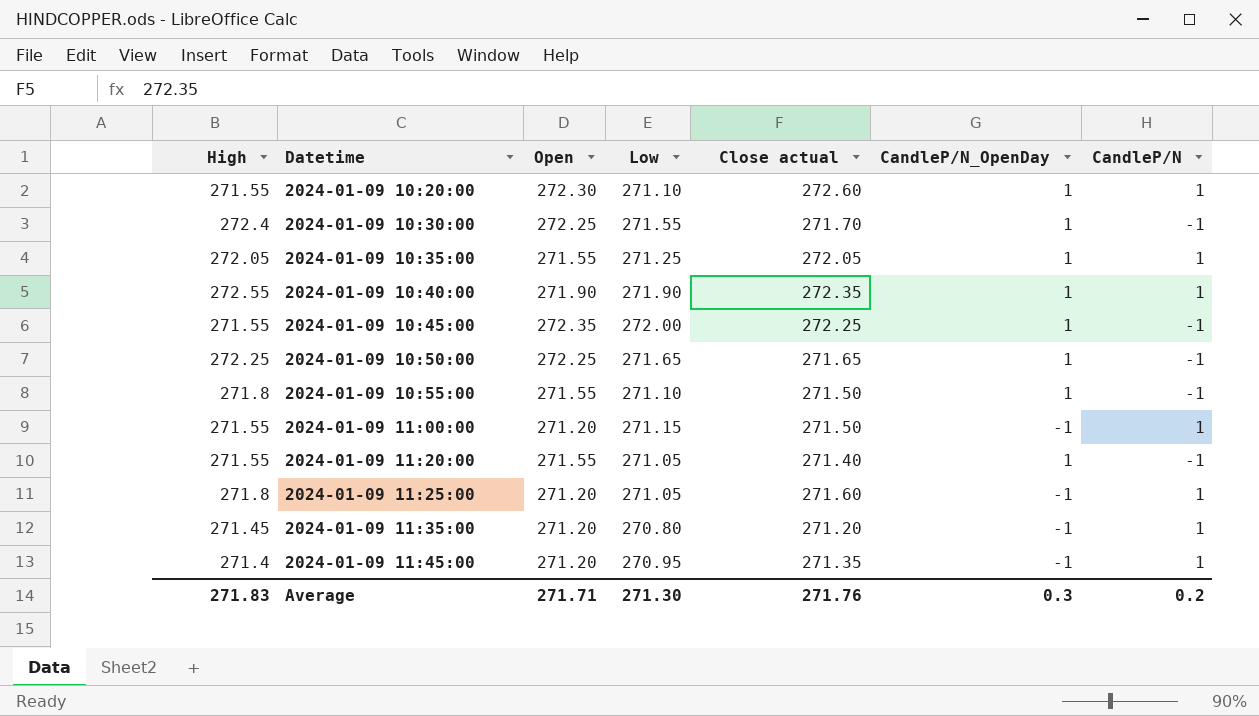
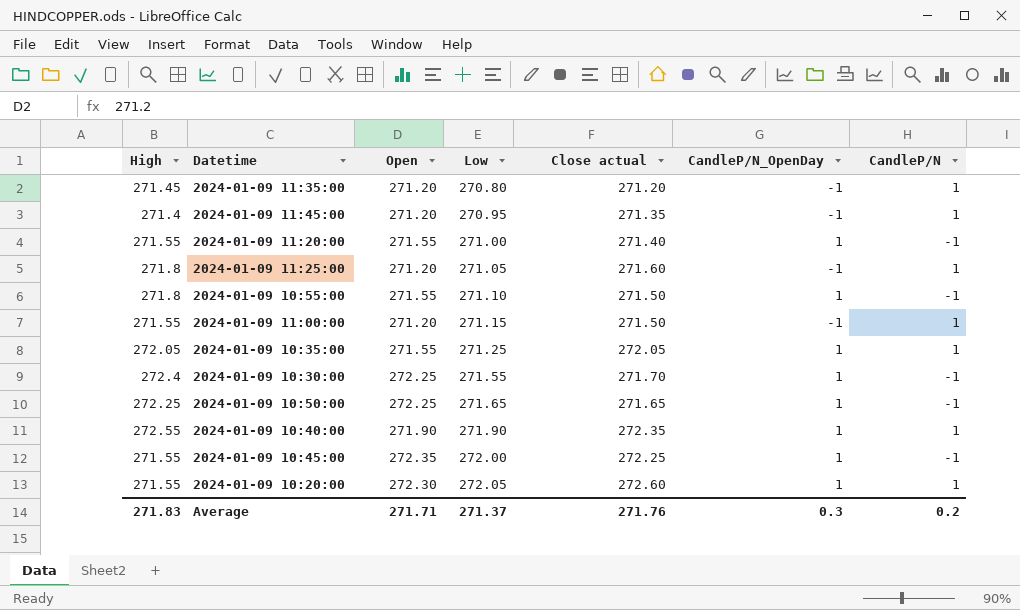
row order: Datetime ascending -> Low ascending
2024-01-09 11:20:00 | Low: 271.05 -> 271.00
2024-01-09 10:20:00 | Low: 271.10 -> 272.05
Average | Low: 271.30 -> 271.37

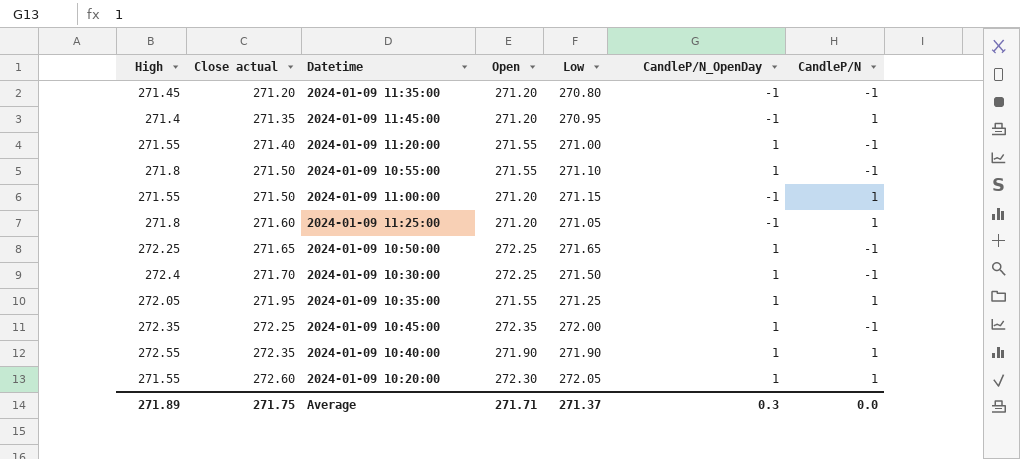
row order: Low ascending -> Close actual ascending
column Close actual | position: 5 -> 2
2024-01-09 11:35:00 | CandleP/N: 1 -> -1
2024-01-09 10:30:00 | Low: 271.55 -> 271.50
2024-01-09 10:35:00 | Close actual: 272.05 -> 271.95
2024-01-09 10:45:00 | High: 271.55 -> 272.35
Average | High: 271.83 -> 271.89
Average | Close actual: 271.76 -> 271.75
Average | CandleP/N: 0.2 -> 0.0

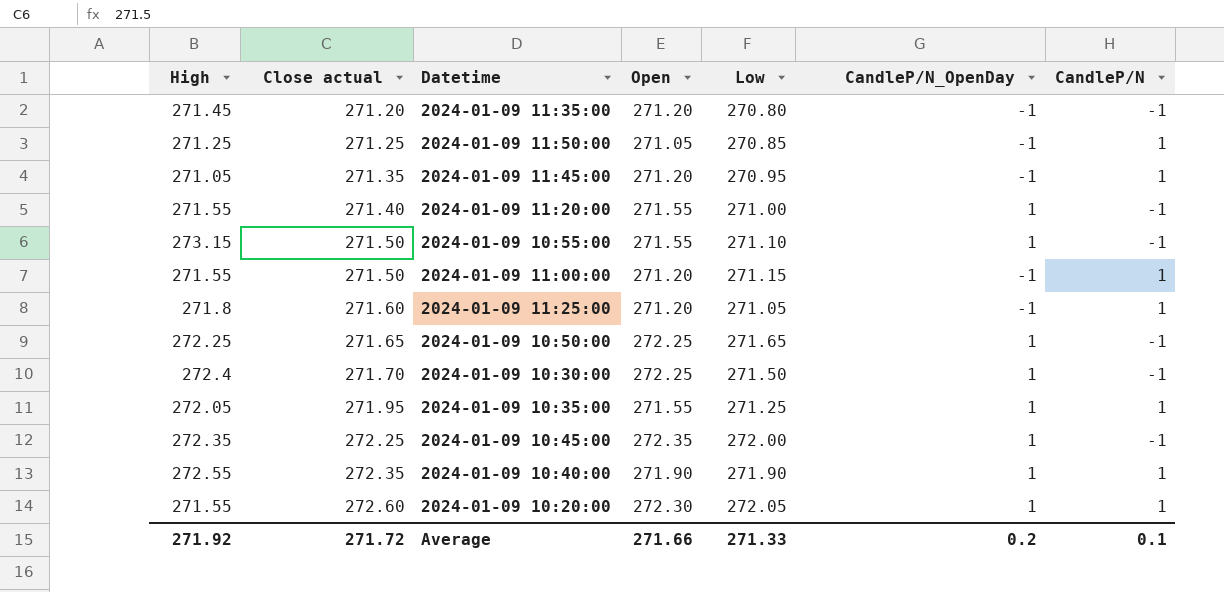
row 2024-01-09 11:50:00: none -> 271.25 | 271.25 | 271.05 | 270.85 | -1 | 1
2024-01-09 11:45:00 | High: 271.4 -> 271.05
2024-01-09 10:55:00 | High: 271.8 -> 273.15
Average | High: 271.89 -> 271.92
Average | Close actual: 271.75 -> 271.72
Average | Open: 271.71 -> 271.66
Average | Low: 271.37 -> 271.33
Average | CandleP/N_OpenDay: 0.3 -> 0.2
Average | CandleP/N: 0.0 -> 0.1

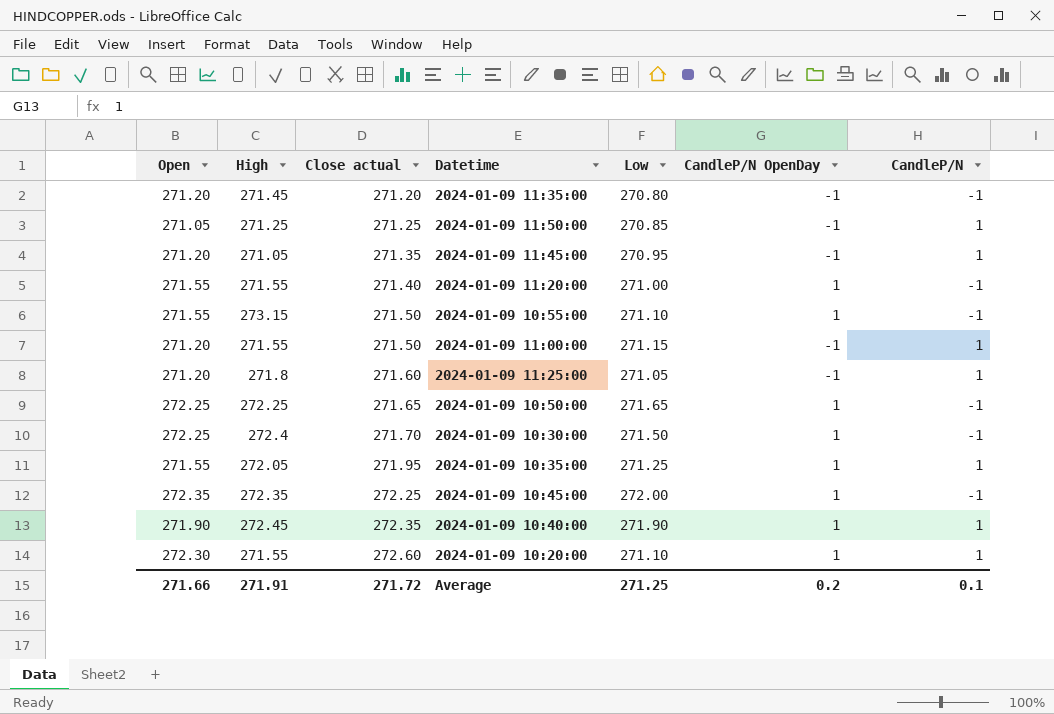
column Open | position: 4 -> 1
column name: CandleP/N_OpenDay -> CandleP/N OpenDay
2024-01-09 10:40:00 | High: 272.55 -> 272.45
2024-01-09 10:20:00 | Low: 272.05 -> 271.10
Average | High: 271.92 -> 271.91
Average | Low: 271.33 -> 271.25

